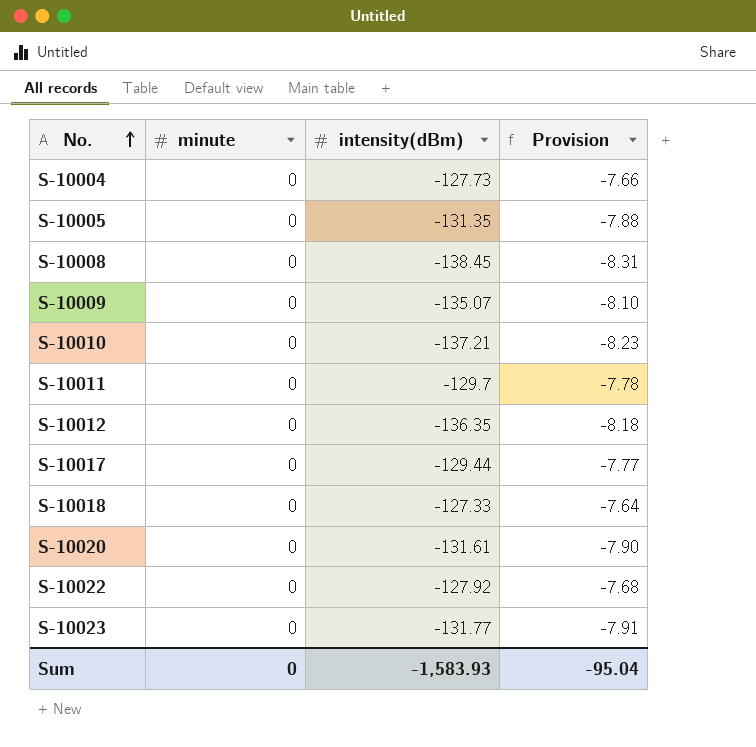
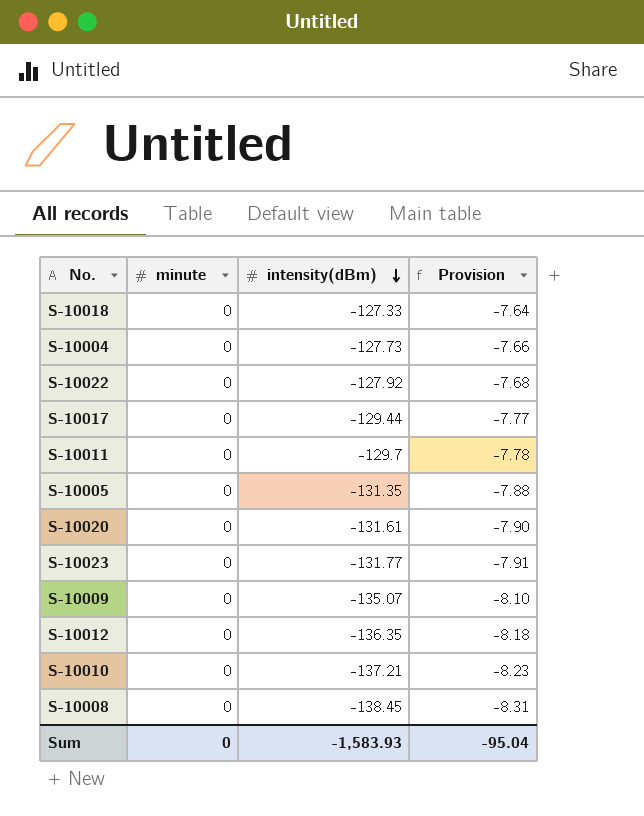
row order: No. ascending -> intensity(dBm) descending

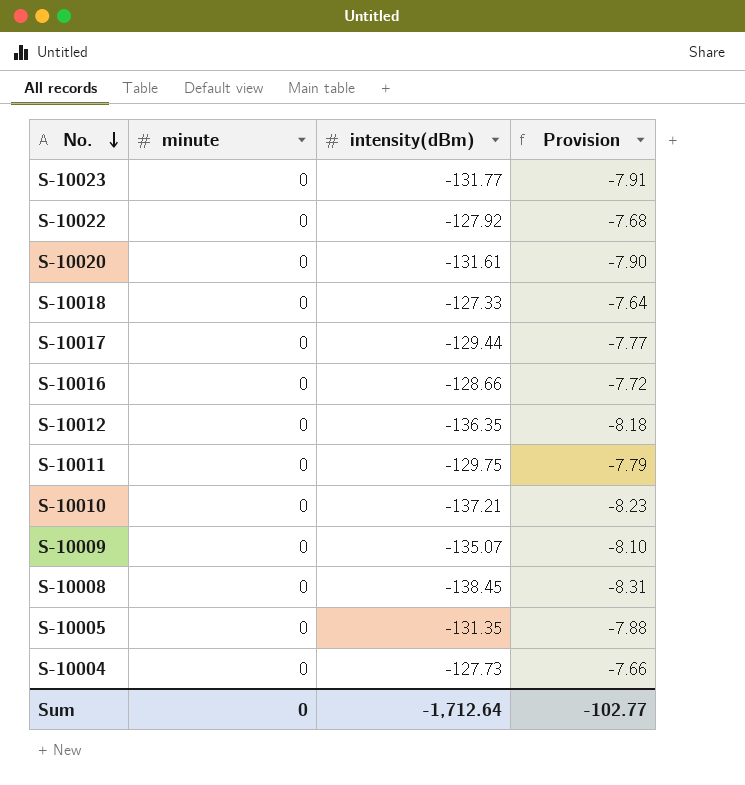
row order: intensity(dBm) descending -> No. descending
row S-10016: none -> 0 | -128.66 | -7.72
S-10011 | intensity(dBm): -129.7 -> -129.75
S-10011 | Provision: -7.78 -> -7.79
Sum | intensity(dBm): -1,583.93 -> -1,712.64
Sum | Provision: -95.04 -> -102.77

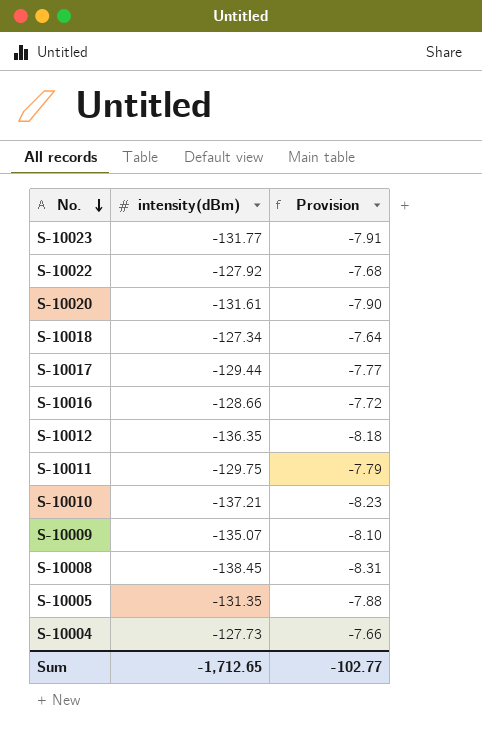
column minute | position: 2 -> none
S-10018 | intensity(dBm): -127.33 -> -127.34
Sum | intensity(dBm): -1,712.64 -> -1,712.65

